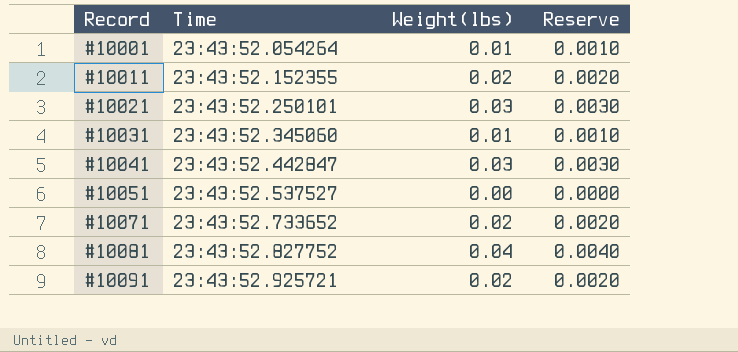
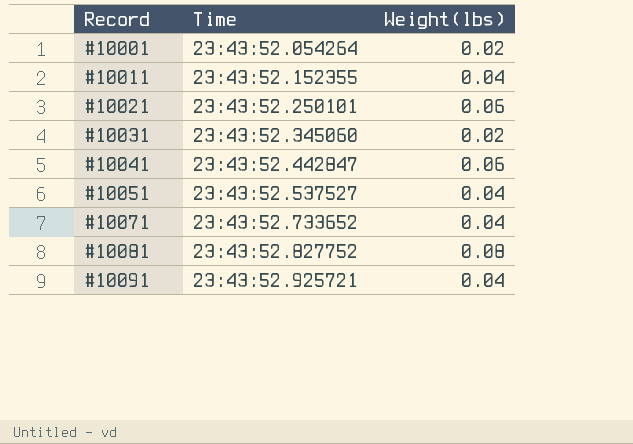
column Reserve | formula: [Weight(lbs)] * 0.1 -> none
#10001 | Weight(lbs): 0.01 -> 0.02
#10011 | Weight(lbs): 0.02 -> 0.04
#10021 | Weight(lbs): 0.03 -> 0.06
#10031 | Weight(lbs): 0.01 -> 0.02
#10041 | Weight(lbs): 0.03 -> 0.06
#10051 | Weight(lbs): 0.00 -> 0.04
#10071 | Weight(lbs): 0.02 -> 0.04
#10081 | Weight(lbs): 0.04 -> 0.08
#10091 | Weight(lbs): 0.02 -> 0.04

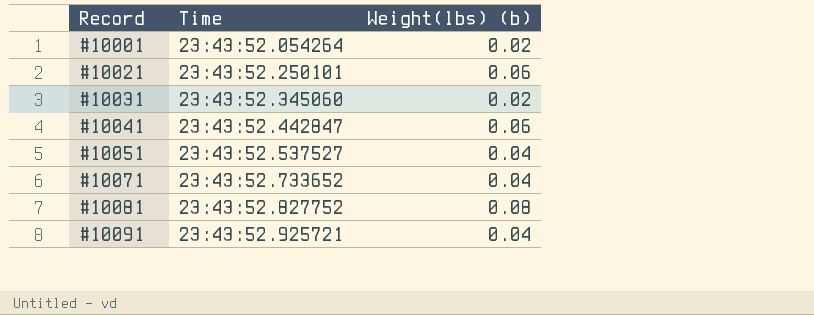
column name: Weight(lbs) -> Weight(lbs) (b)
row #10011: 23:43:52.152355 | 0.04 -> none

